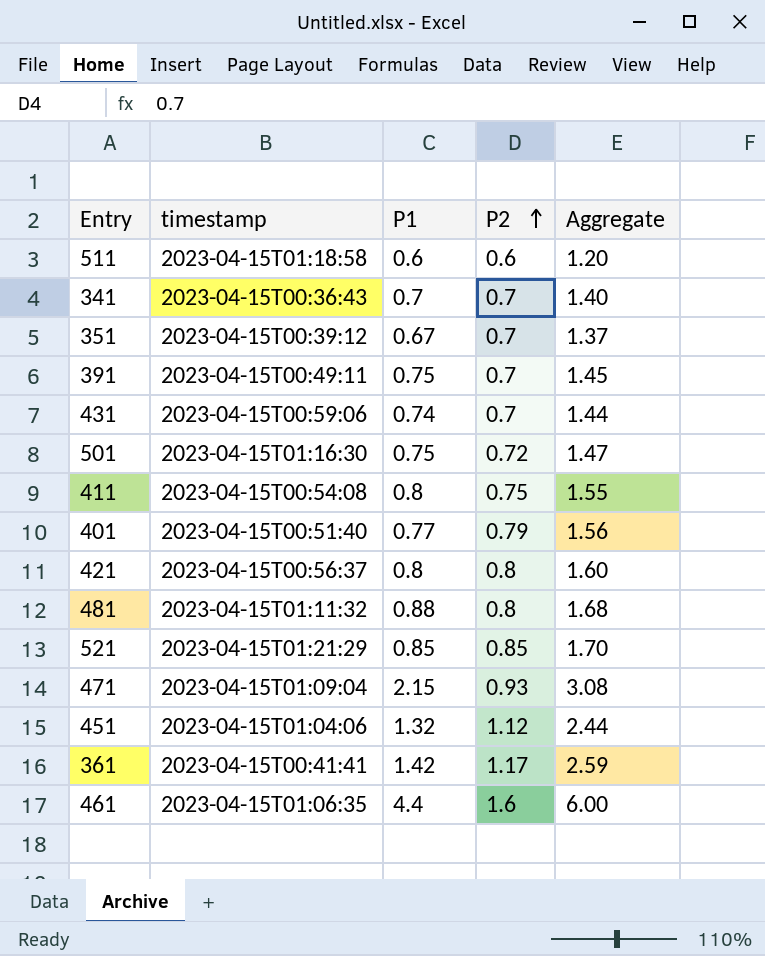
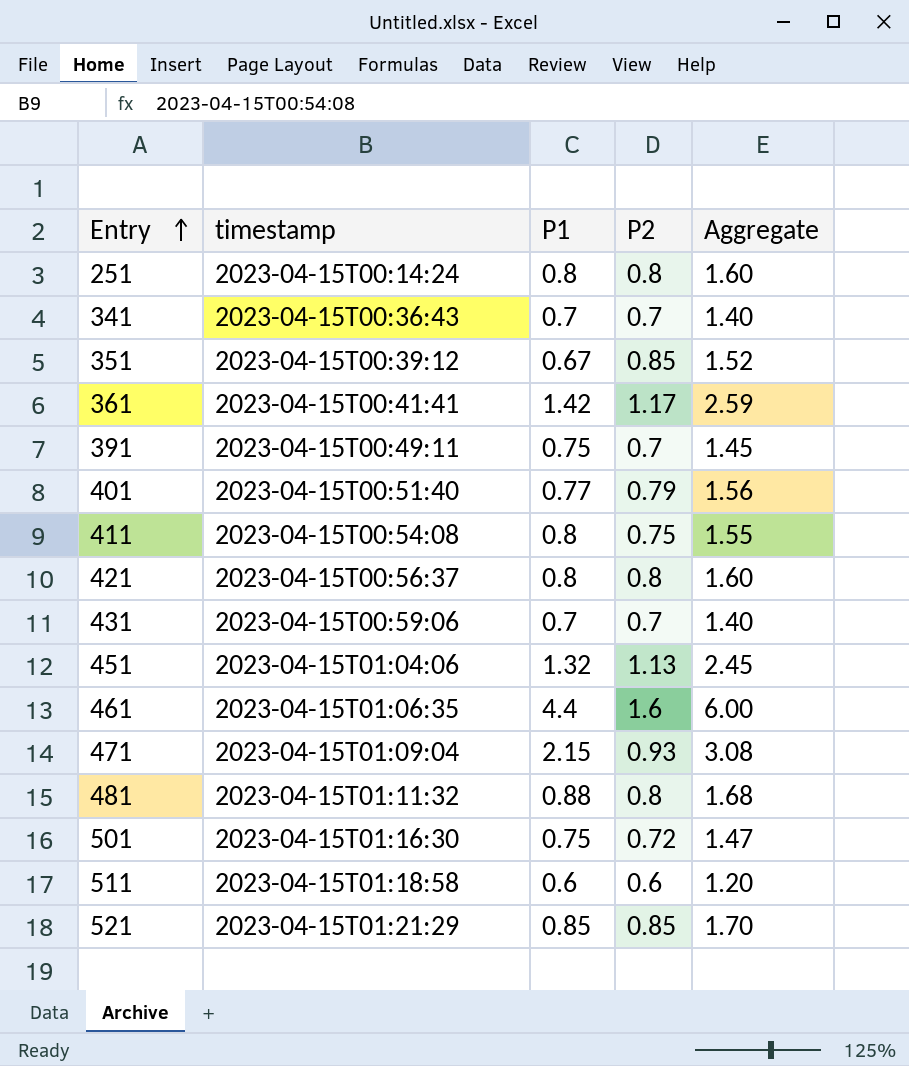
row order: P2 ascending -> Entry ascending
row 251: none -> 2023-04-15T00:14:24 | 0.8 | 0.8 | 1.60
351 | P2: 0.7 -> 0.85
351 | Aggregate: 1.37 -> 1.52
431 | P1: 0.74 -> 0.7
431 | Aggregate: 1.44 -> 1.40
451 | P2: 1.12 -> 1.13
451 | Aggregate: 2.44 -> 2.45

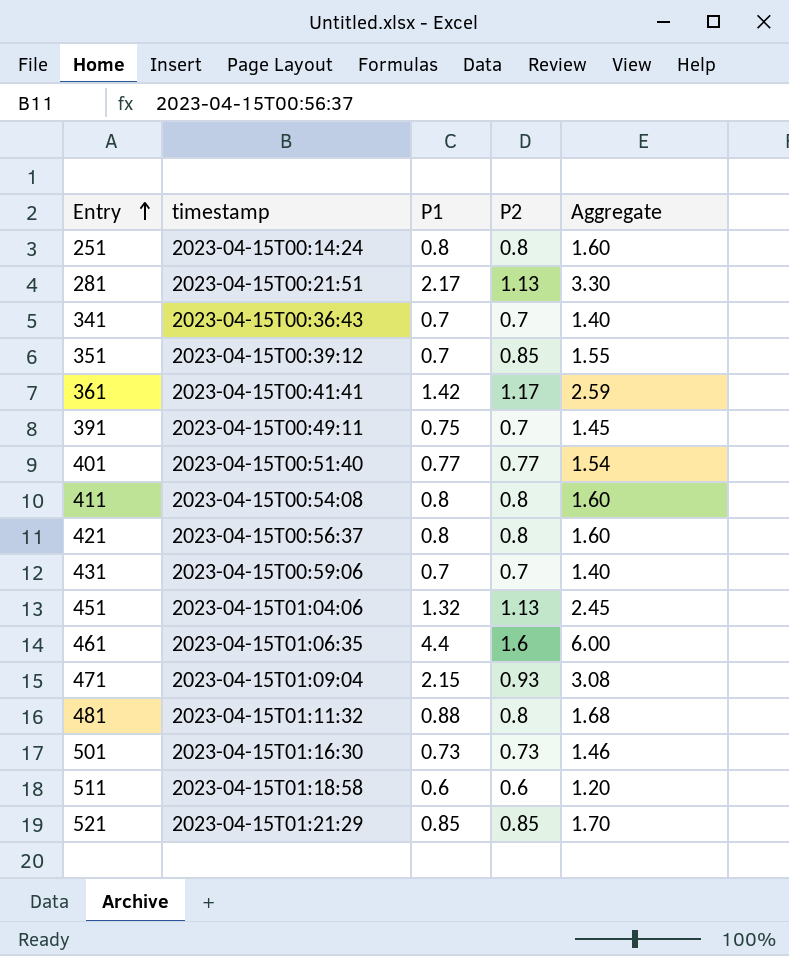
row 281: none -> 2023-04-15T00:21:51 | 2.17 | 1.13 | 3.30
351 | P1: 0.67 -> 0.7
351 | Aggregate: 1.52 -> 1.55
401 | P2: 0.79 -> 0.77
401 | Aggregate: 1.56 -> 1.54
411 | P2: 0.75 -> 0.8
411 | Aggregate: 1.55 -> 1.60
501 | P1: 0.75 -> 0.73
501 | P2: 0.72 -> 0.73
501 | Aggregate: 1.47 -> 1.46

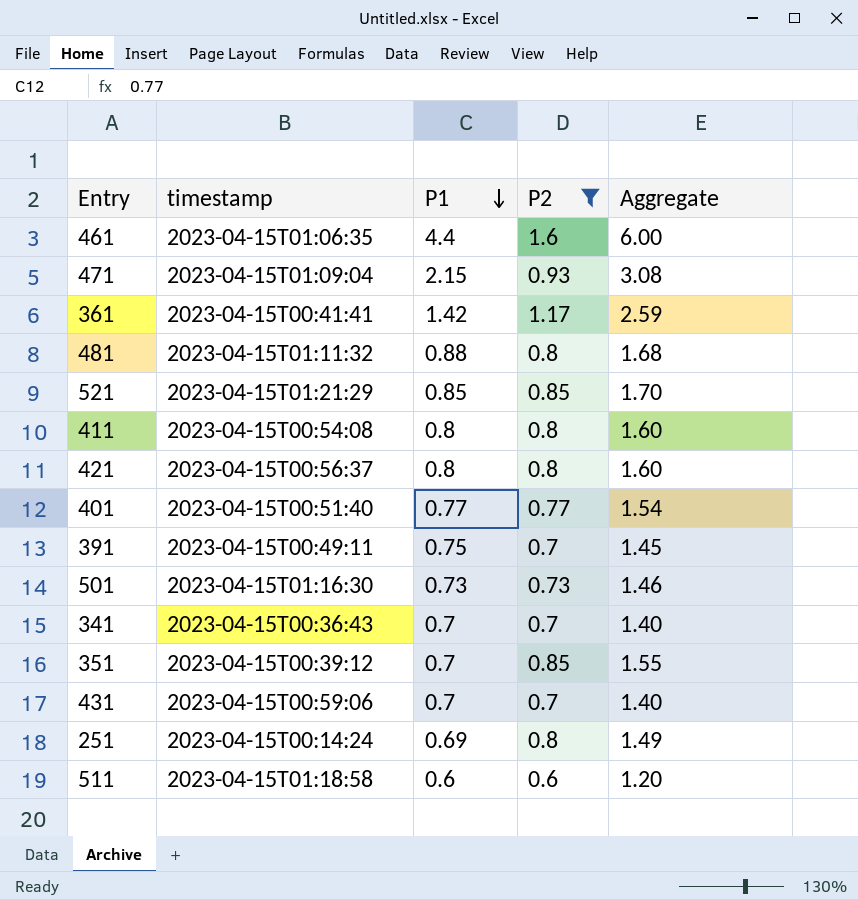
filter: none -> P2 != 1.13
row order: Entry ascending -> P1 descending
251 | P1: 0.8 -> 0.69
251 | Aggregate: 1.60 -> 1.49

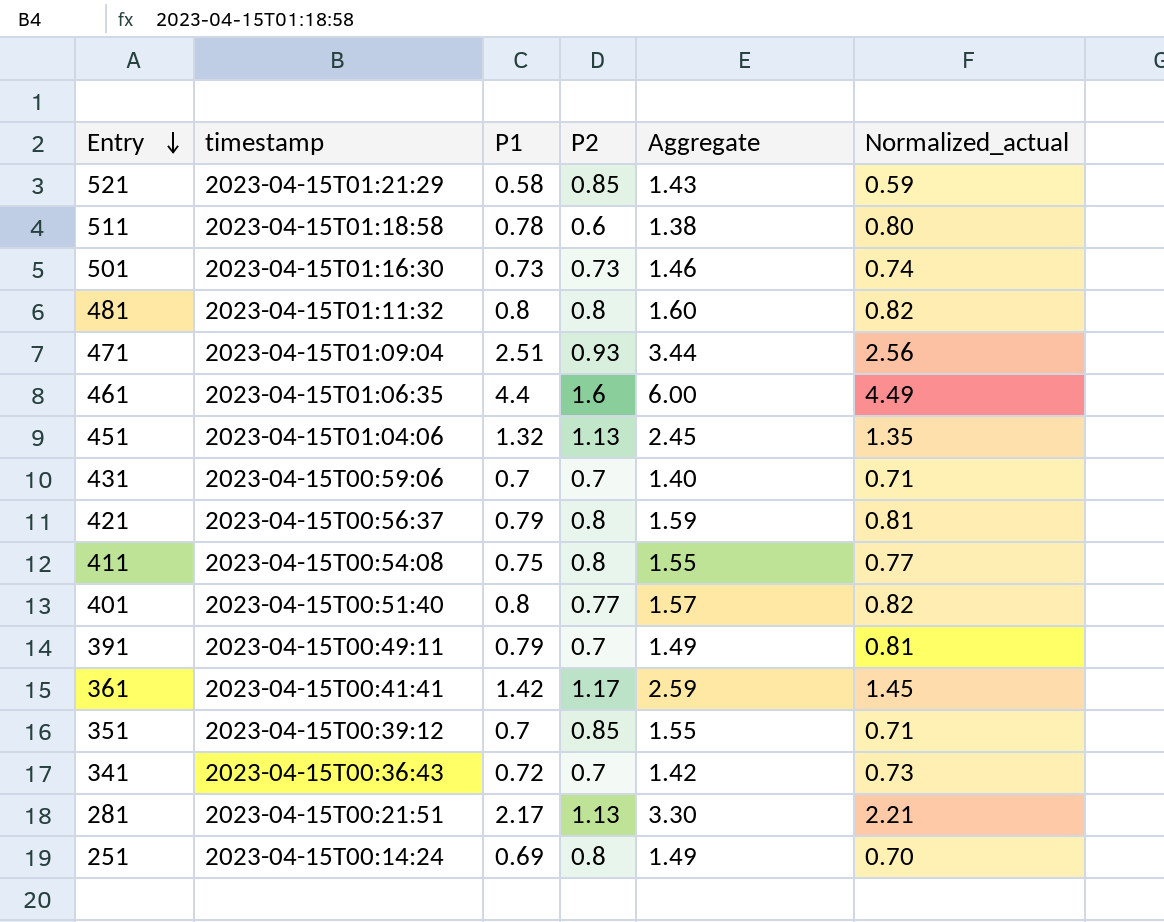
filter: P2 != 1.13 -> none
row order: P1 descending -> Entry descending
column Normalized_actual | formula: none -> [P1] * 1.02
521 | P1: 0.85 -> 0.58
521 | Aggregate: 1.70 -> 1.43
511 | P1: 0.6 -> 0.78
511 | Aggregate: 1.20 -> 1.38
481 | P1: 0.88 -> 0.8
481 | Aggregate: 1.68 -> 1.60
471 | P1: 2.15 -> 2.51
471 | Aggregate: 3.08 -> 3.44
421 | P1: 0.8 -> 0.79
421 | Aggregate: 1.60 -> 1.59
411 | P1: 0.8 -> 0.75
411 | Aggregate: 1.60 -> 1.55
401 | P1: 0.77 -> 0.8
401 | Aggregate: 1.54 -> 1.57
391 | P1: 0.75 -> 0.79
391 | Aggregate: 1.45 -> 1.49
341 | P1: 0.7 -> 0.72
341 | Aggregate: 1.40 -> 1.42

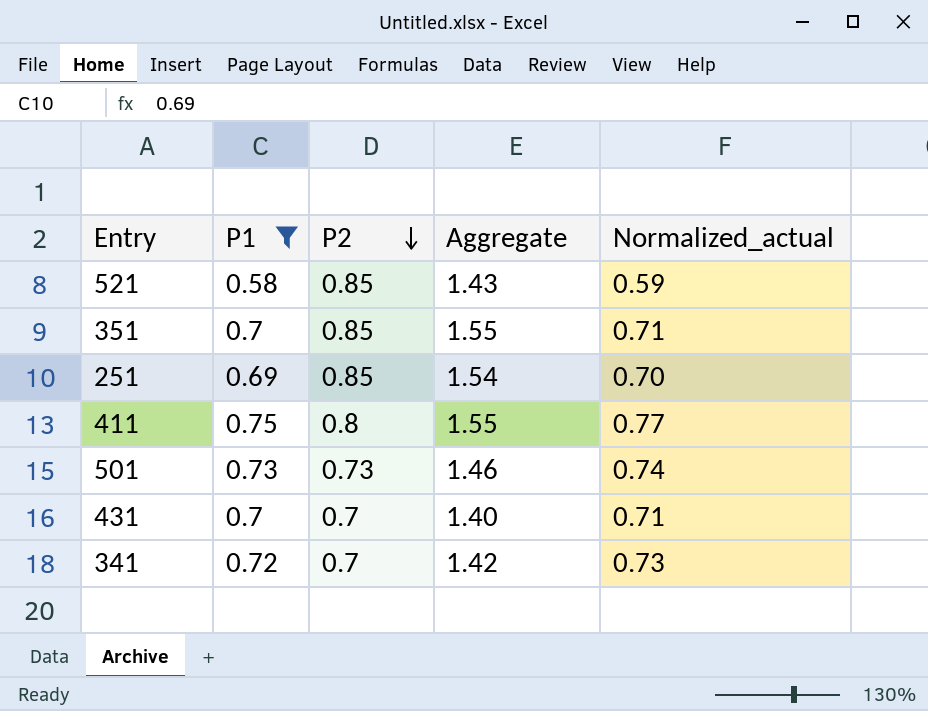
filter: none -> P1 <= 0.75
row order: Entry descending -> P2 descending
column timestamp | position: 2 -> none
251 | P2: 0.8 -> 0.85
251 | Aggregate: 1.49 -> 1.54

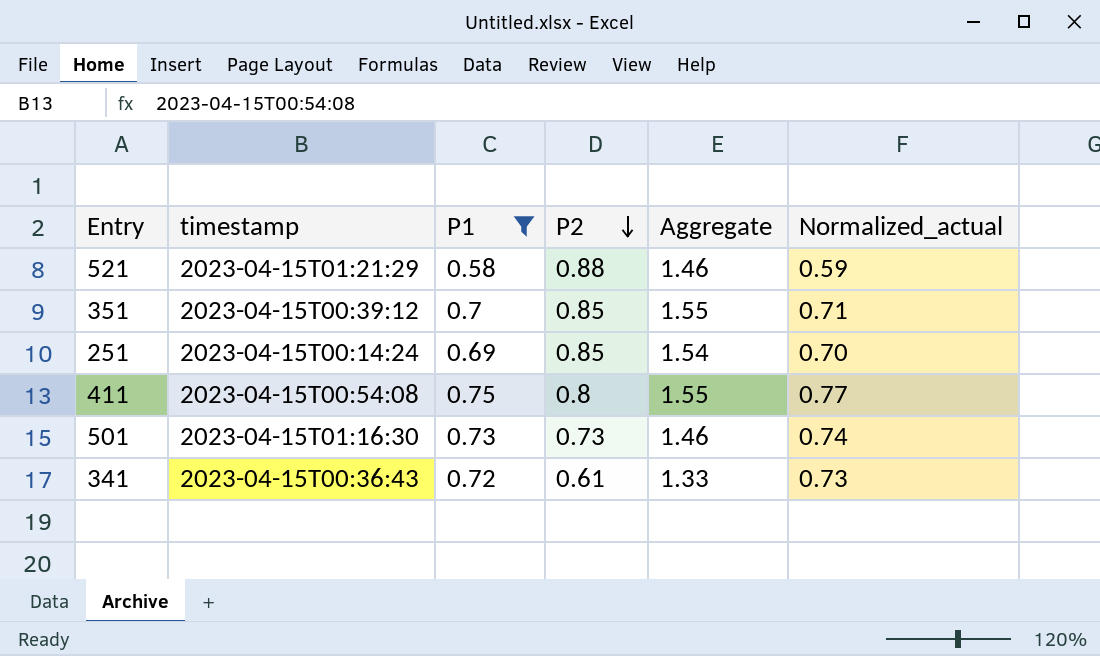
column timestamp | position: none -> 2
row 431: 0.7 | 0.7 | 1.40 | 0.71 -> none
521 | P2: 0.85 -> 0.88
521 | Aggregate: 1.43 -> 1.46
341 | P2: 0.7 -> 0.61
341 | Aggregate: 1.42 -> 1.33

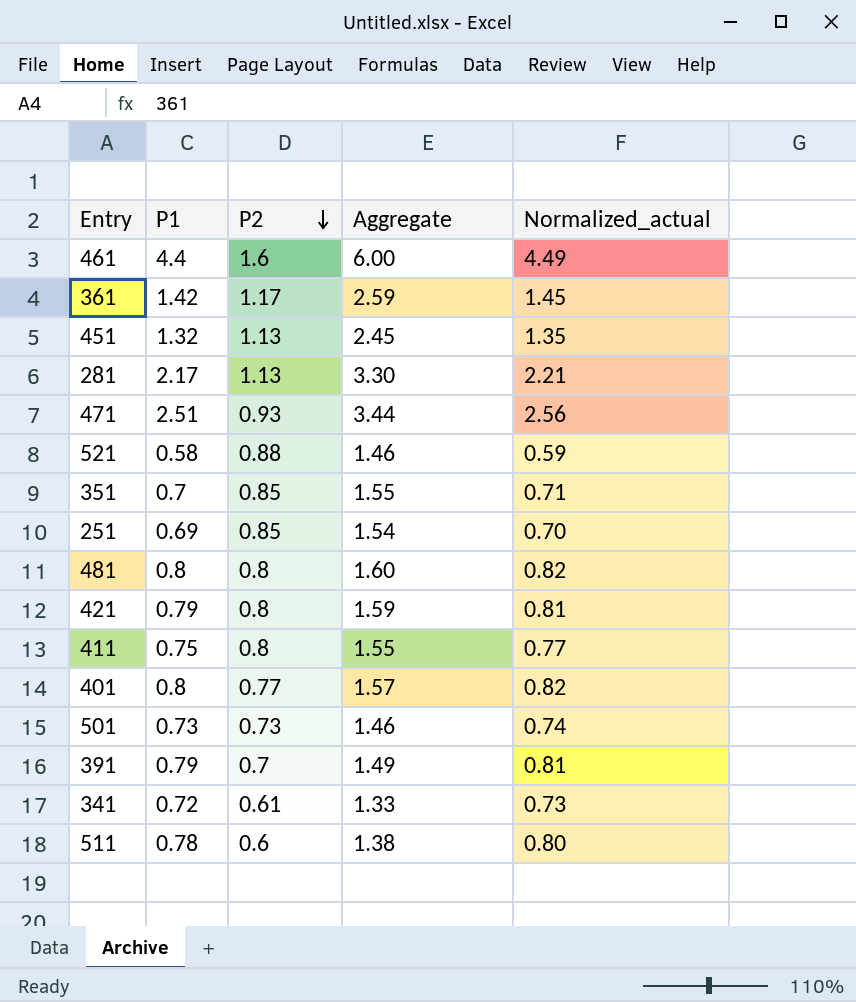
filter: P1 <= 0.75 -> none
column timestamp | position: 2 -> none

